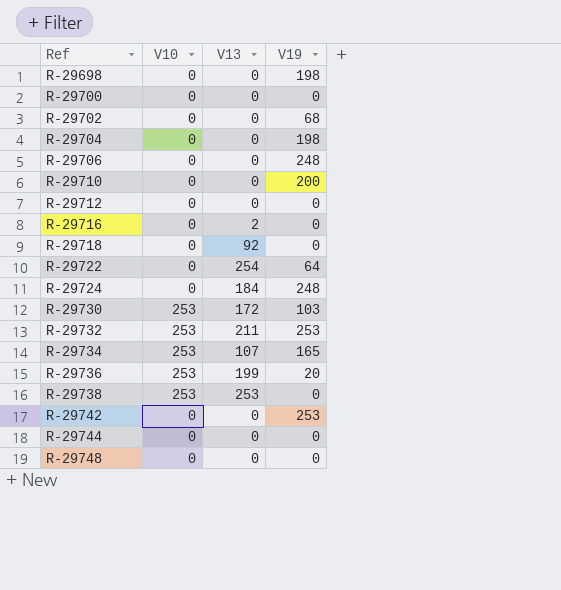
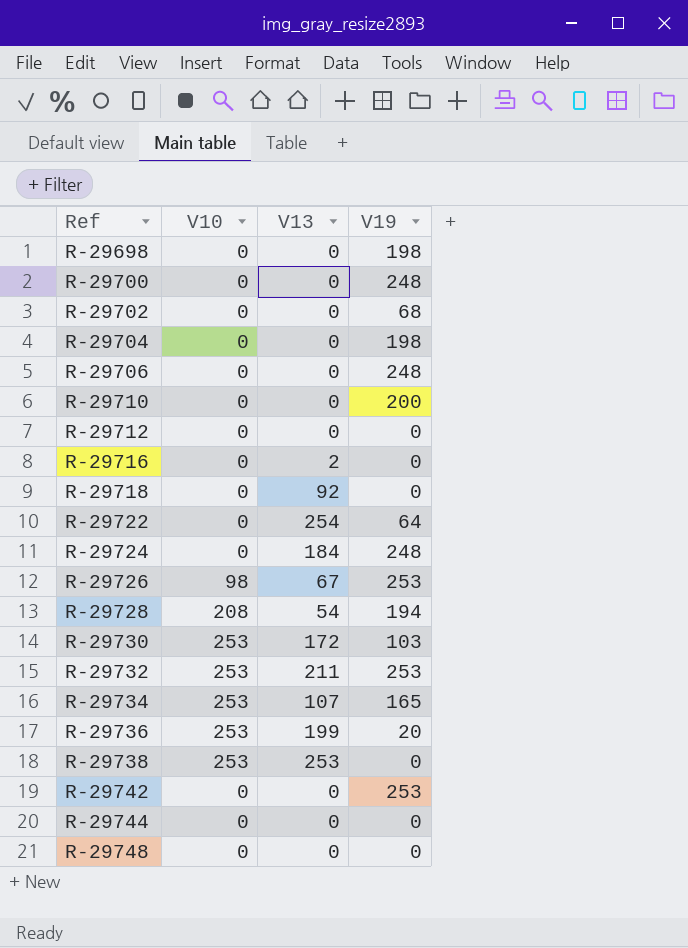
R-29700 | V19: 0 -> 248
row R-29726: none -> 98 | 67 | 253
row R-29728: none -> 208 | 54 | 194

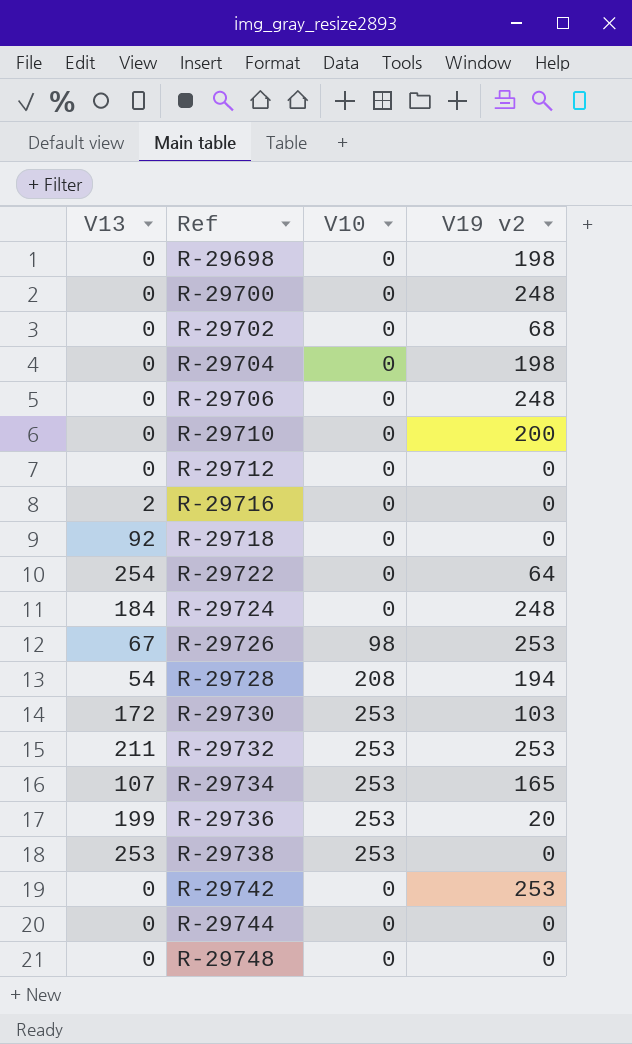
column V13 | position: 3 -> 1
column name: V19 -> V19 v2

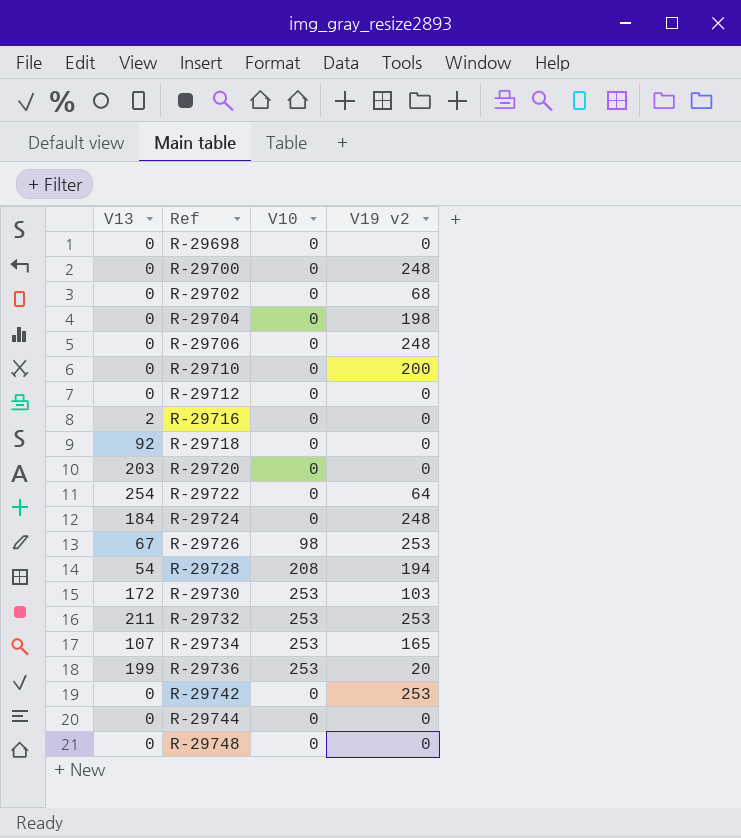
row R-29738: 253 | 253 | 0 -> none
R-29698 | V19 v2: 198 -> 0
row R-29720: none -> 203 | 0 | 0

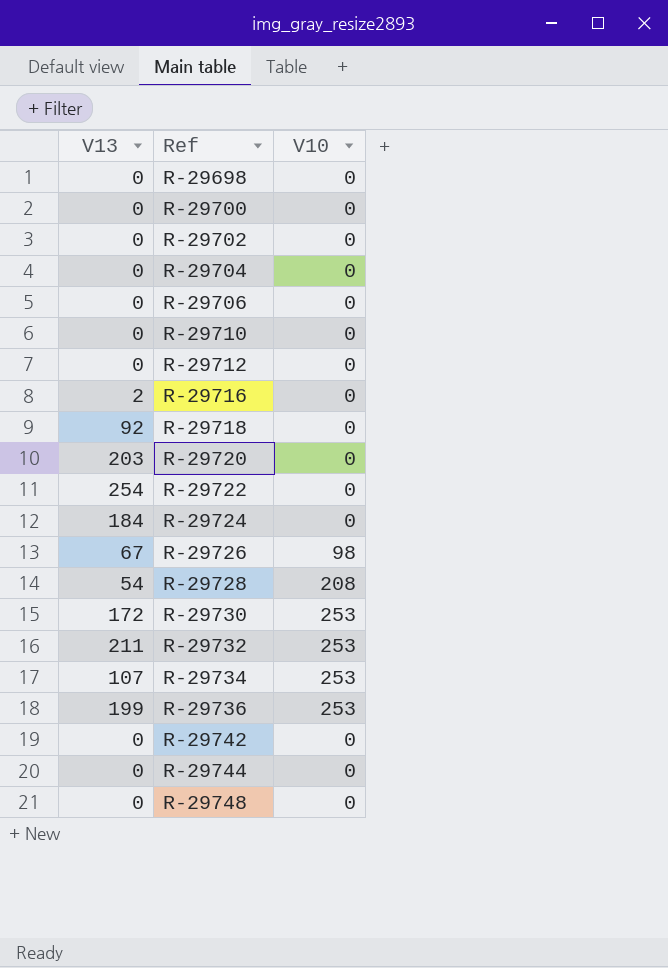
column V19 v2 | position: 4 -> none

